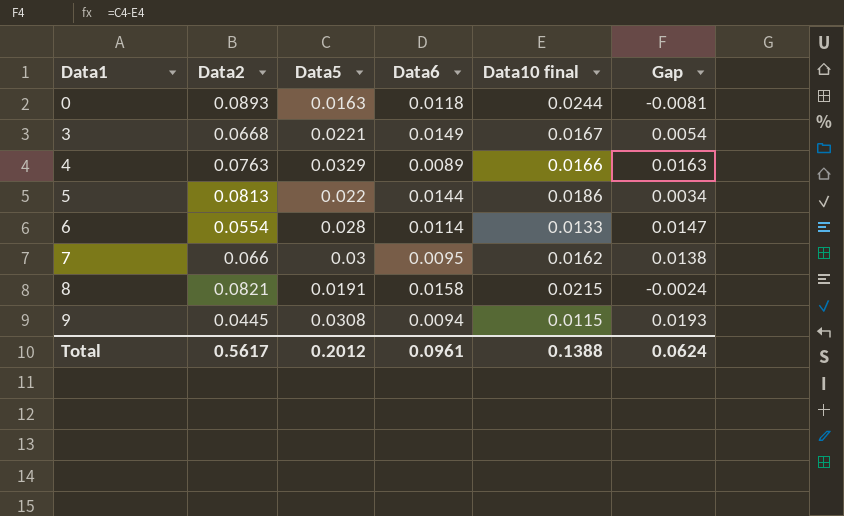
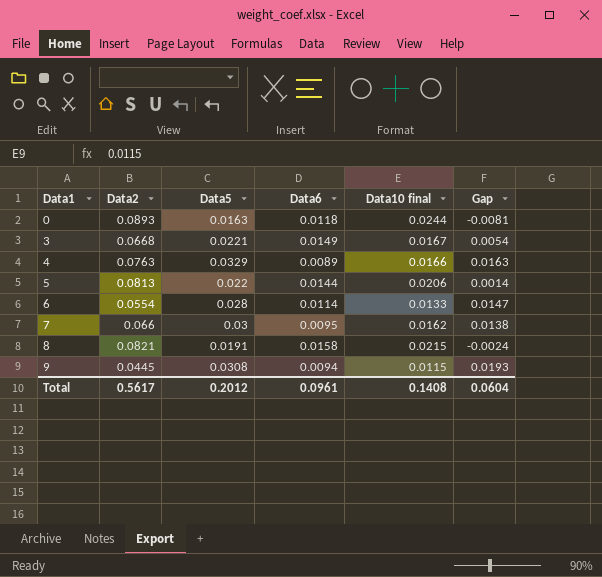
5 | Data10 final: 0.0186 -> 0.0206
5 | Gap: 0.0034 -> 0.0014
Total | Data10 final: 0.1388 -> 0.1408
Total | Gap: 0.0624 -> 0.0604

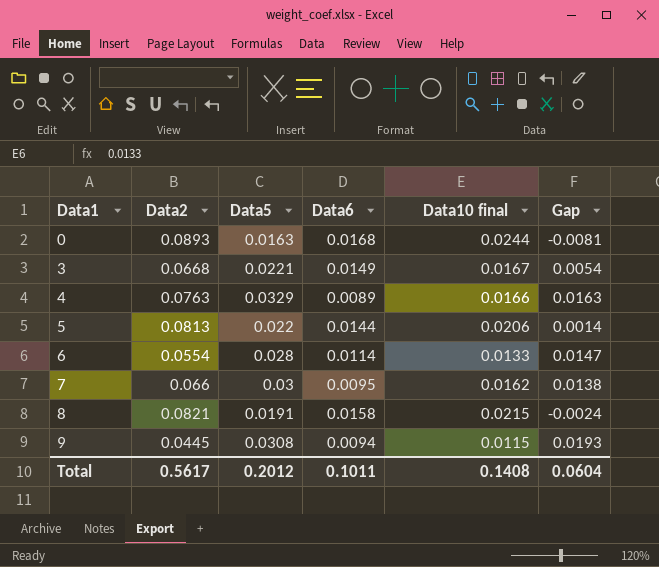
0 | Data6: 0.0118 -> 0.0168
Total | Data6: 0.0961 -> 0.1011

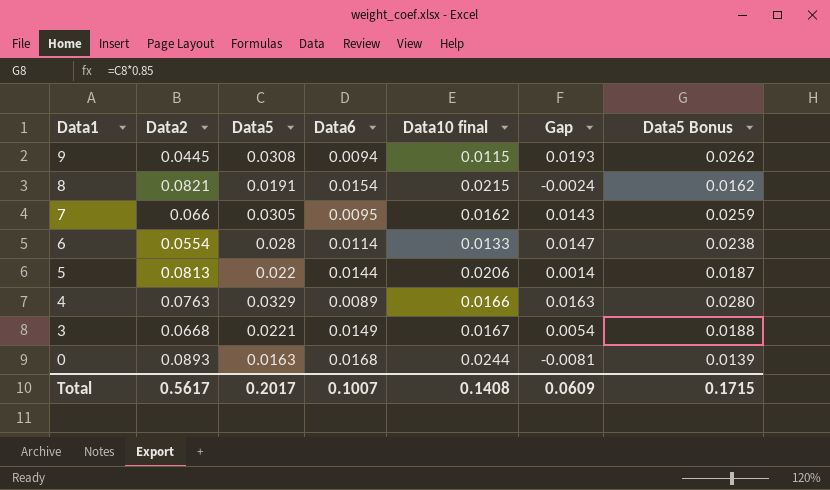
row order: Data1 ascending -> Data1 descending
column Data5 Bonus | formula: none -> [Data5] * 0.85
8 | Data6: 0.0158 -> 0.0154
7 | Data5: 0.03 -> 0.0305
7 | Gap: 0.0138 -> 0.0143
Total | Data5: 0.2012 -> 0.2017
Total | Data6: 0.1011 -> 0.1007
Total | Gap: 0.0604 -> 0.0609

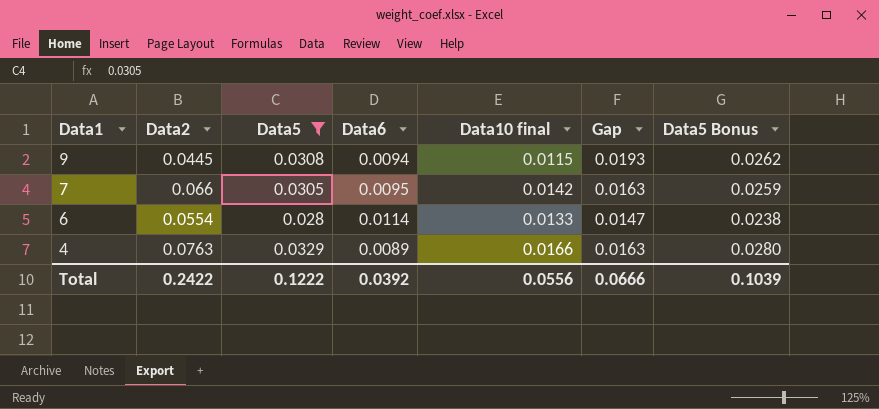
filter: none -> Data5 >= 0.028
7 | Data10 final: 0.0162 -> 0.0142
7 | Gap: 0.0143 -> 0.0163
Total | Data2: 0.5617 -> 0.2422
Total | Data5: 0.2017 -> 0.1222
Total | Data6: 0.1007 -> 0.0392
Total | Data10 final: 0.1408 -> 0.0556
Total | Gap: 0.0609 -> 0.0666
Total | Data5 Bonus: 0.1715 -> 0.1039

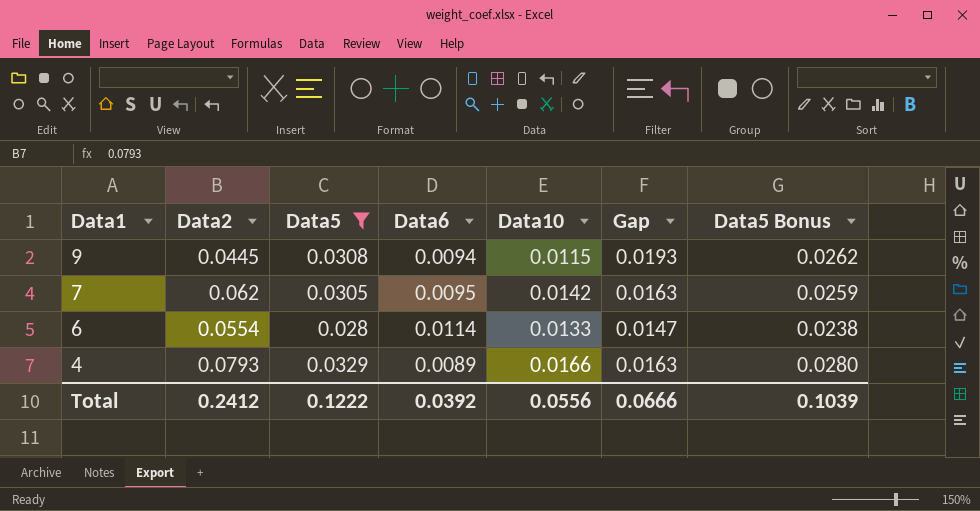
column name: Data10 final -> Data10
7 | Data2: 0.066 -> 0.062
4 | Data2: 0.0763 -> 0.0793
Total | Data2: 0.2422 -> 0.2412

